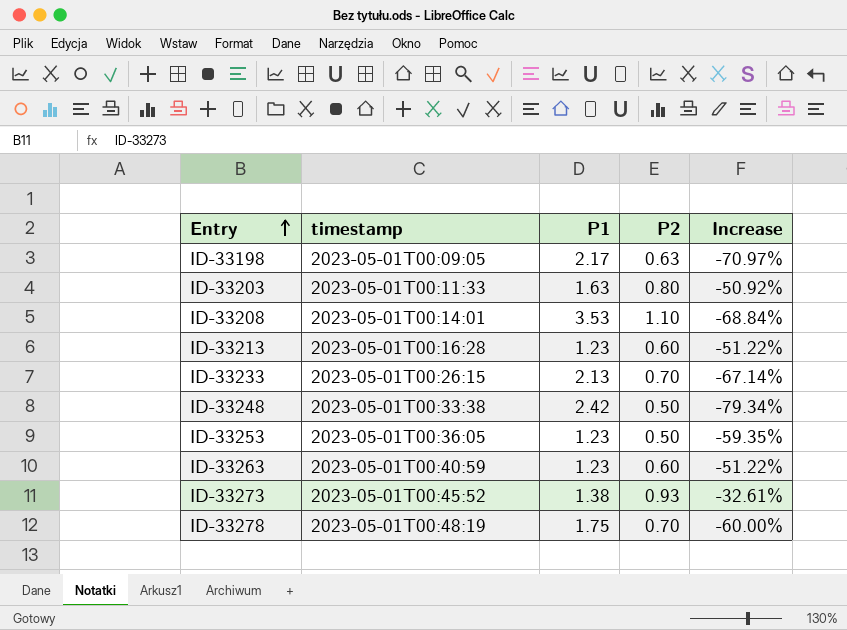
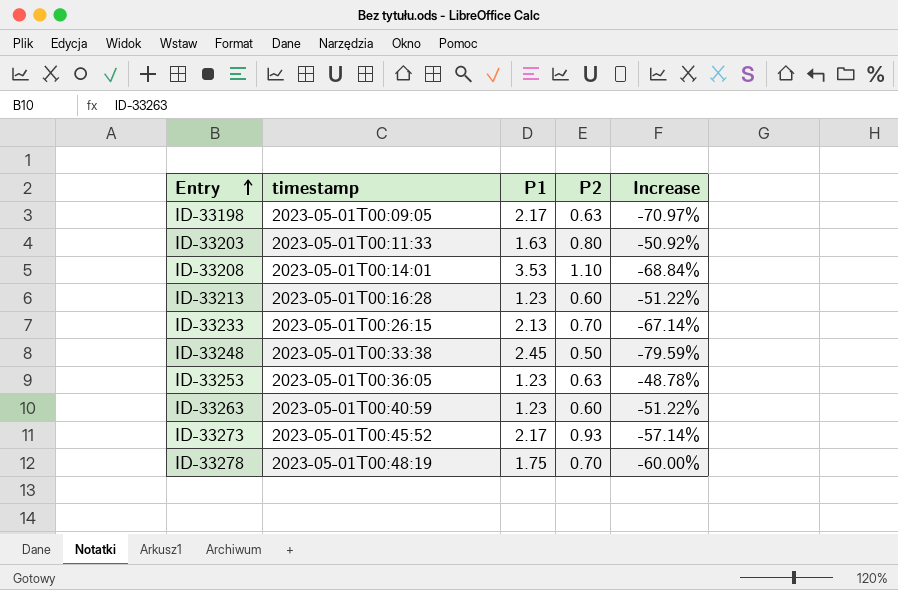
ID-33248 | P1: 2.42 -> 2.45
ID-33248 | Increase: -79.34% -> -79.59%
ID-33253 | P2: 0.50 -> 0.63
ID-33253 | Increase: -59.35% -> -48.78%
ID-33273 | P1: 1.38 -> 2.17
ID-33273 | Increase: -32.61% -> -57.14%

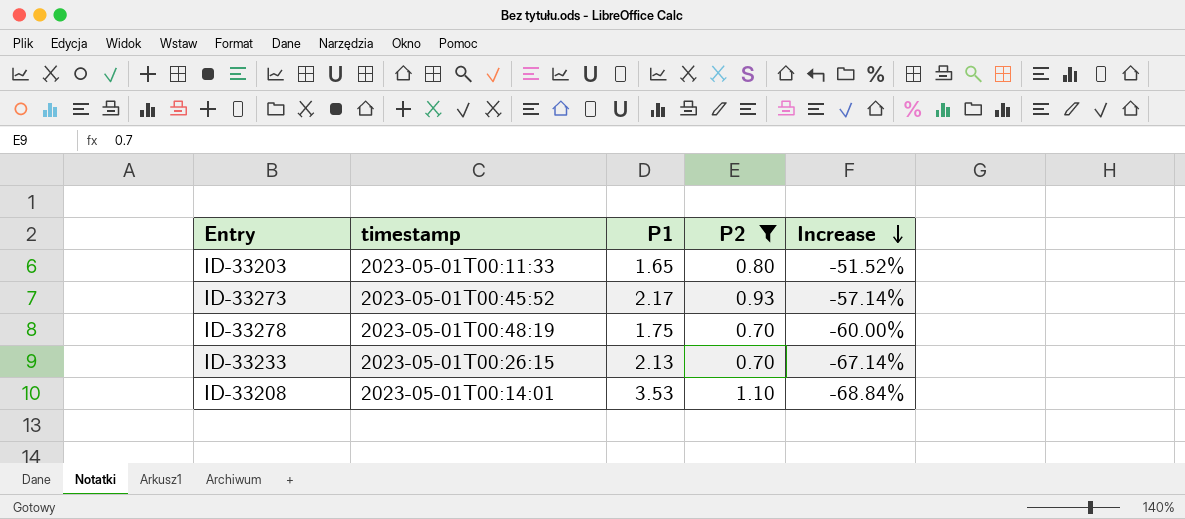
filter: none -> P2 >= 0.70
row order: Entry ascending -> Increase descending
ID-33203 | P1: 1.63 -> 1.65
ID-33203 | Increase: -50.92% -> -51.52%

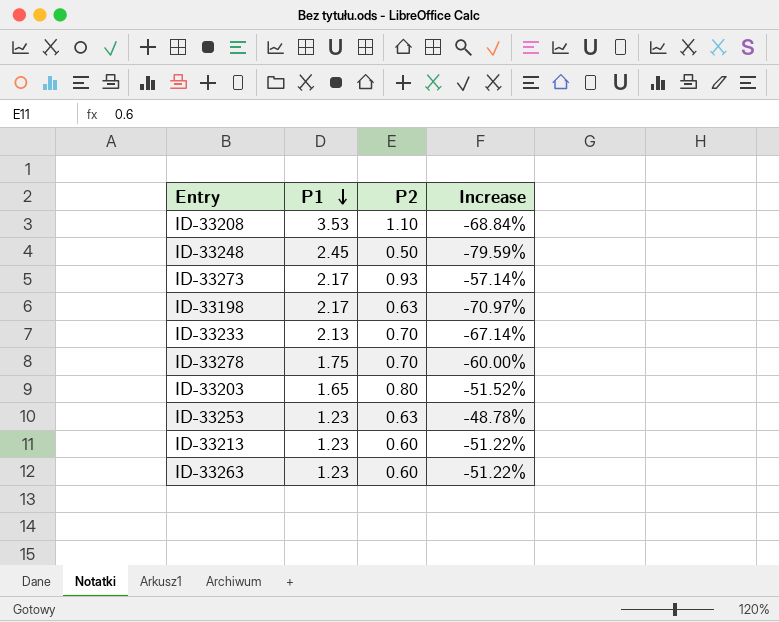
filter: P2 >= 0.70 -> none
row order: Increase descending -> P1 descending
column timestamp | position: 2 -> none

